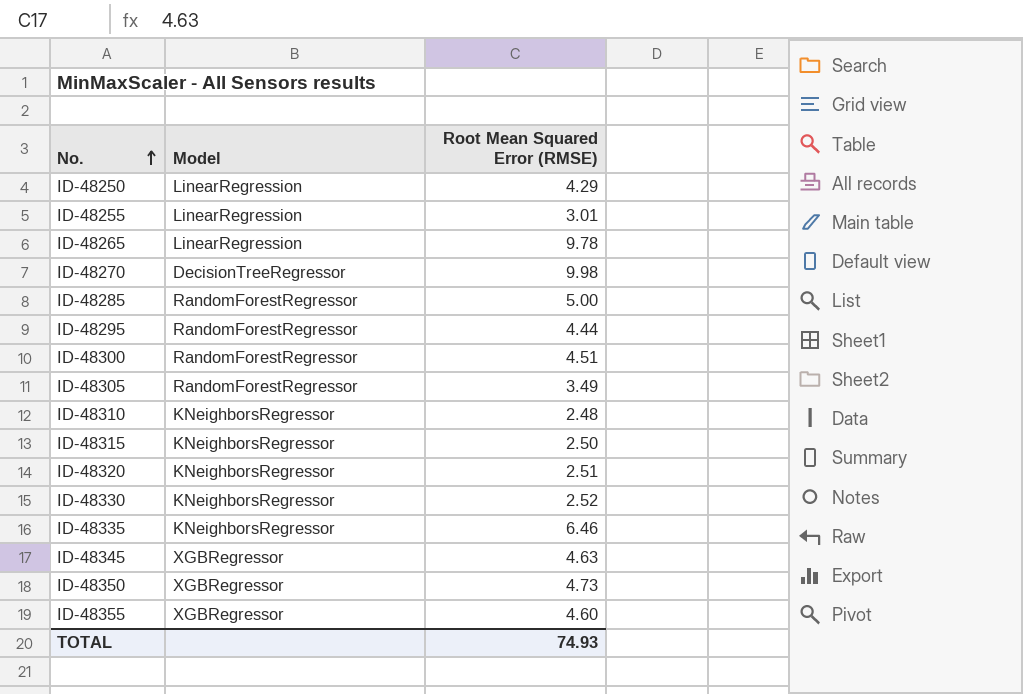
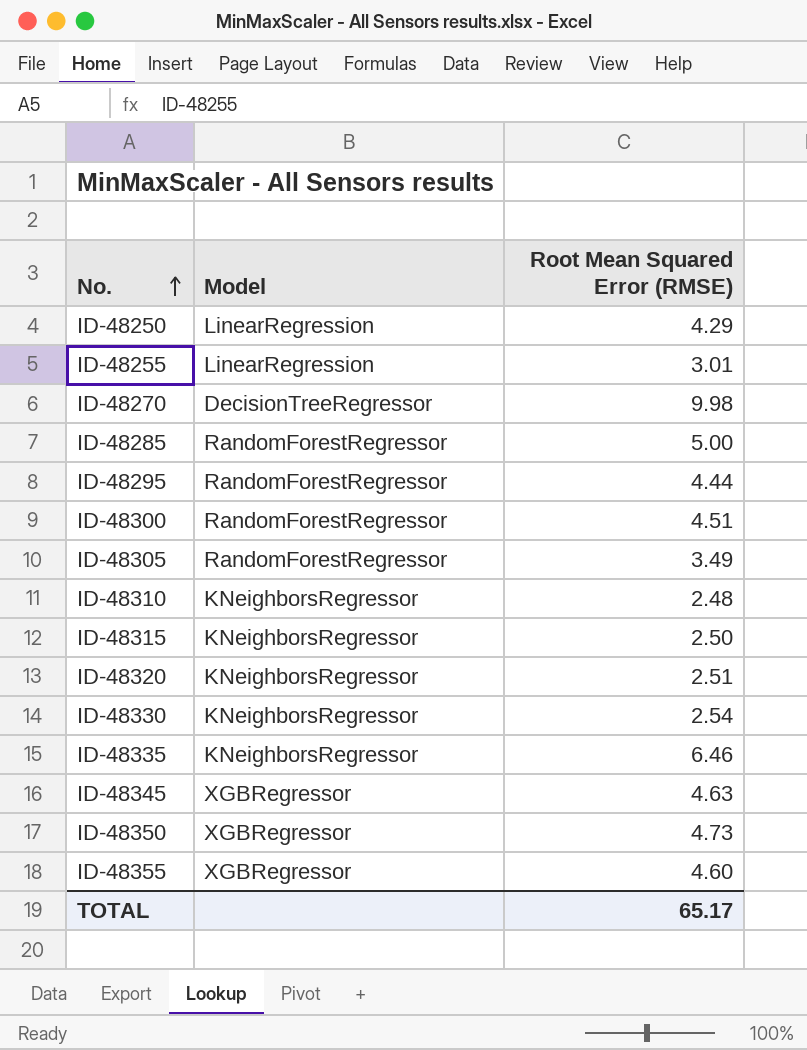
row ID-48265: LinearRegression | 9.78 -> none
ID-48330 | Root Mean Squared Error (RMSE): 2.52 -> 2.54
TOTAL | Root Mean Squared Error (RMSE): 74.93 -> 65.17

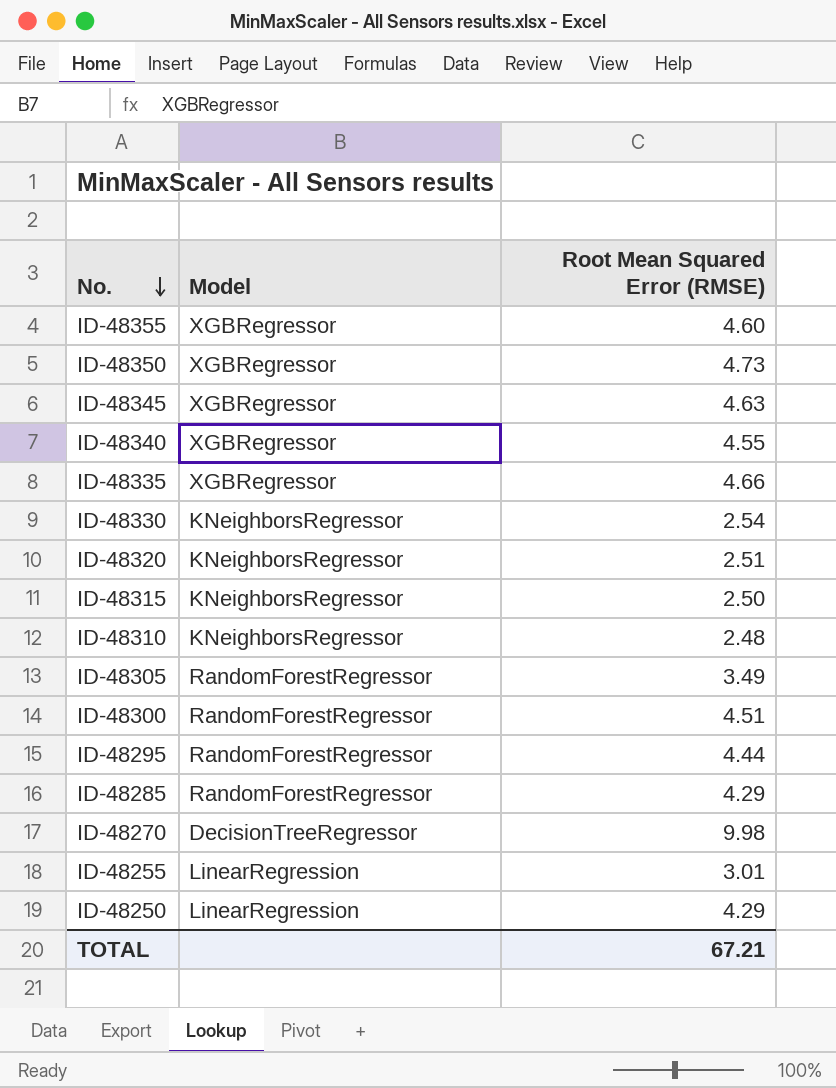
row order: No. ascending -> No. descending
row ID-48340: none -> XGBRegressor | 4.55
ID-48335 | Model: KNeighborsRegressor -> XGBRegressor
ID-48335 | Root Mean Squared Error (RMSE): 6.46 -> 4.66
ID-48285 | Root Mean Squared Error (RMSE): 5.00 -> 4.29
TOTAL | Root Mean Squared Error (RMSE): 65.17 -> 67.21

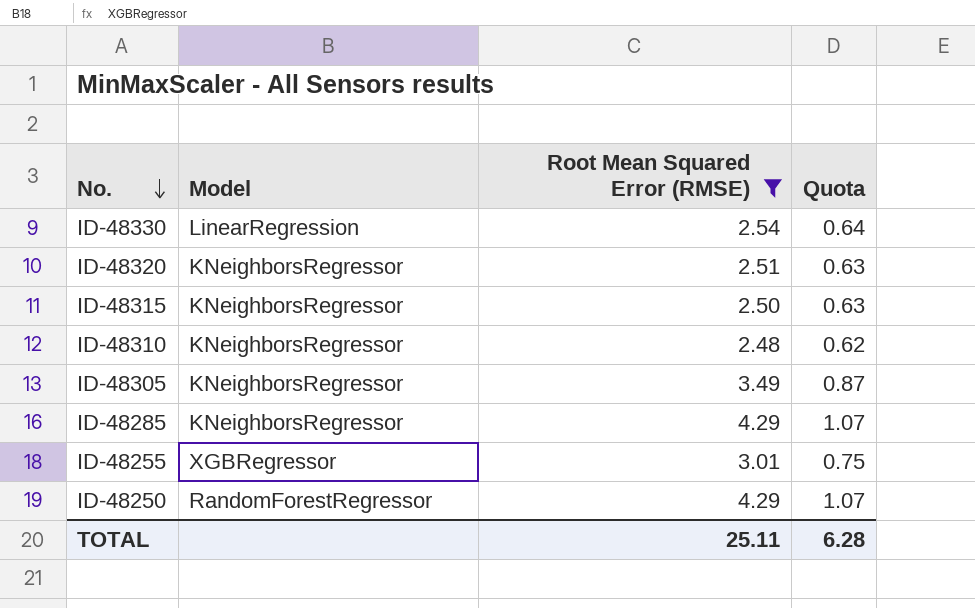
filter: none -> Root Mean Squared Error (RMSE) <= 4.29
column Quota | formula: none -> [Root Mean Squared Error (RMSE)] * 0.25
ID-48330 | Model: KNeighborsRegressor -> LinearRegression
ID-48305 | Model: RandomForestRegressor -> KNeighborsRegressor
ID-48285 | Model: RandomForestRegressor -> KNeighborsRegressor
ID-48255 | Model: LinearRegression -> XGBRegressor
ID-48250 | Model: LinearRegression -> RandomForestRegressor
TOTAL | Root Mean Squared Error (RMSE): 67.21 -> 25.11

